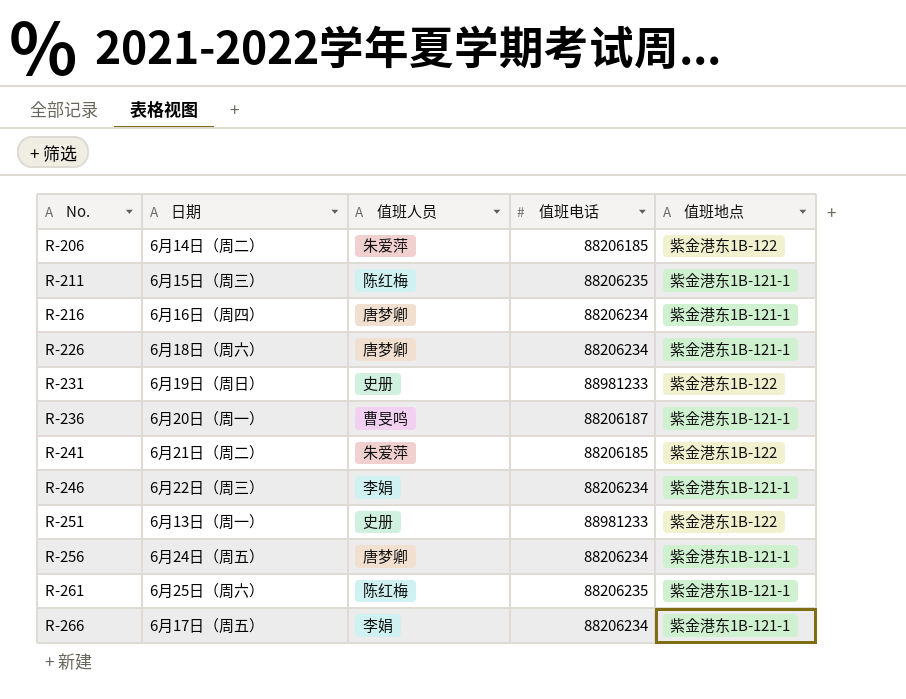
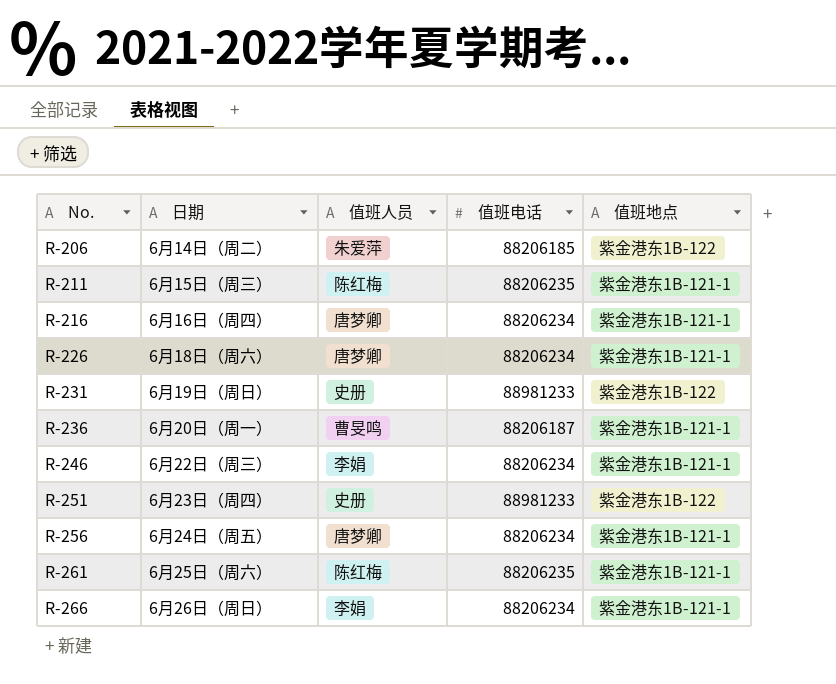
row R-241: 6月21日（周二） | 朱爱萍 | 88206185 | 紫金港东1B-122 -> none
R-251 | 日期: 6月13日（周一） -> 6月23日（周四）
R-266 | 日期: 6月17日（周五） -> 6月26日（周日）

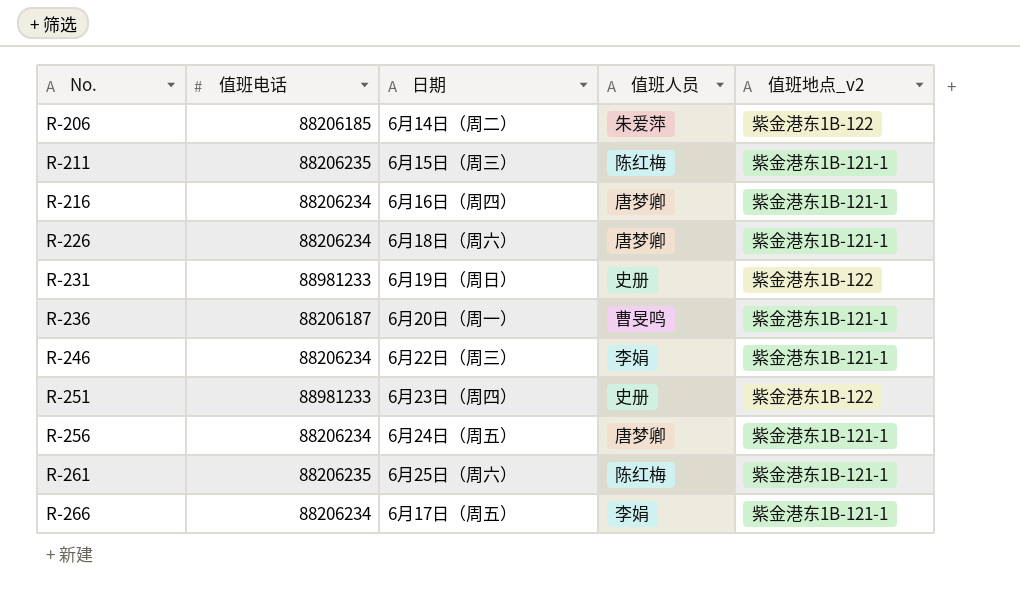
column 值班电话 | position: 4 -> 2
column name: 值班地点 -> 值班地点_v2
R-266 | 日期: 6月26日（周日） -> 6月17日（周五）

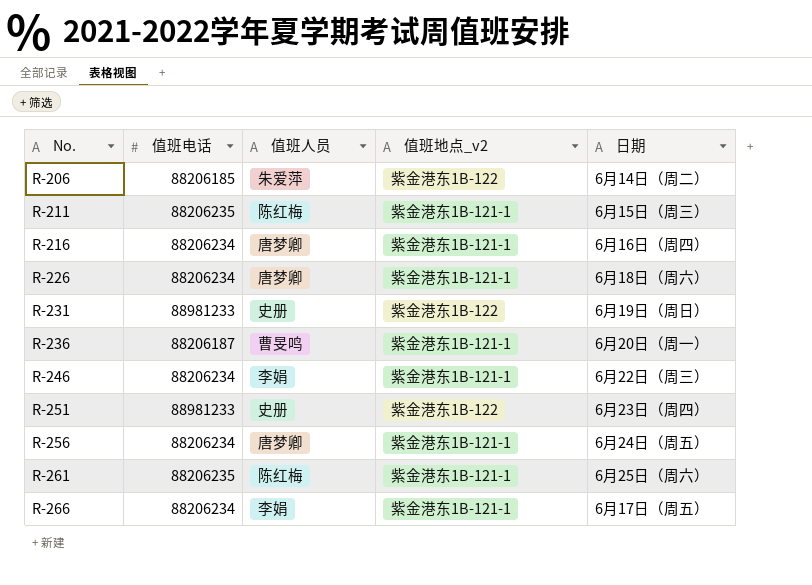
column 日期 | position: 3 -> 5

